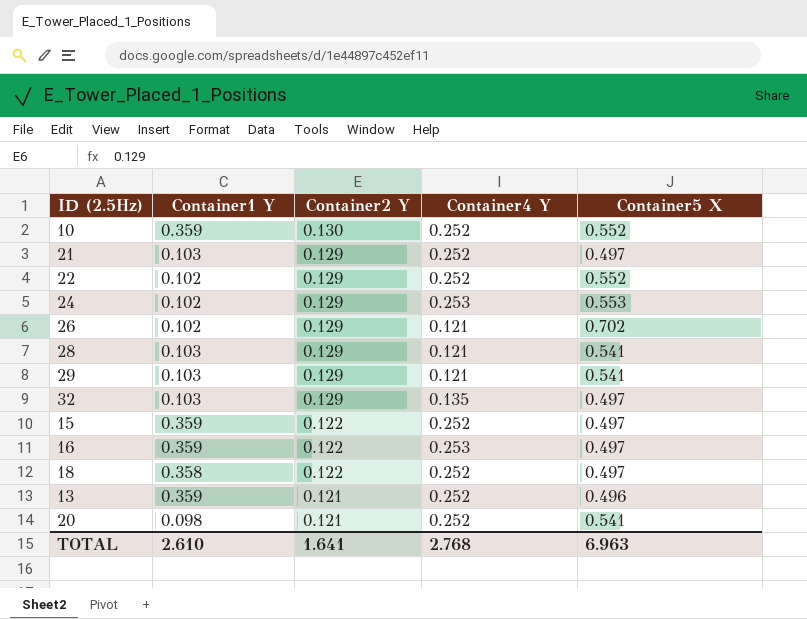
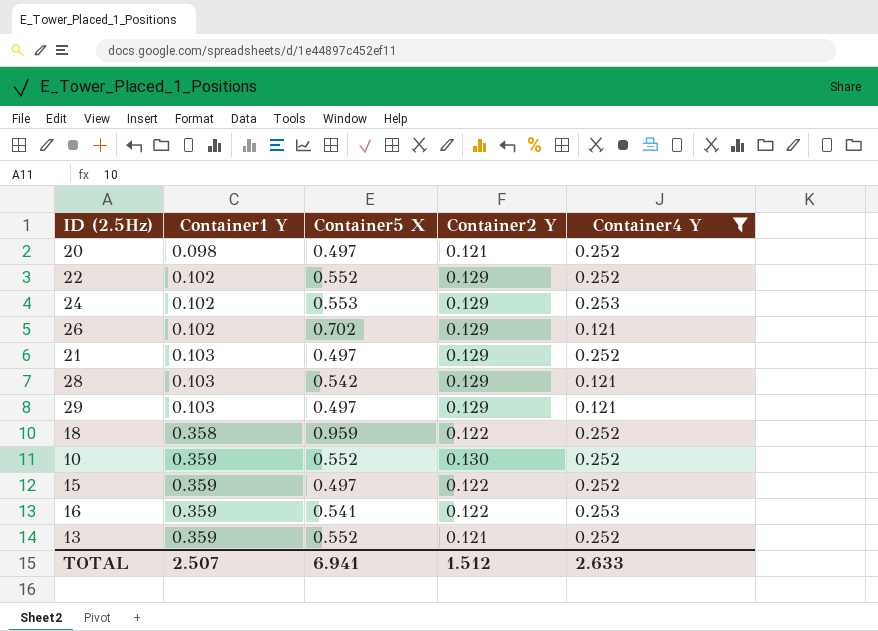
filter: none -> Container4 Y != 0.135
row order: Container2 Y descending -> Container1 Y ascending
column Container5 X | position: 5 -> 3
20 | Container5 X: 0.541 -> 0.497
28 | Container5 X: 0.541 -> 0.542
29 | Container5 X: 0.541 -> 0.497
18 | Container5 X: 0.497 -> 0.959
16 | Container5 X: 0.497 -> 0.541
13 | Container5 X: 0.496 -> 0.552
TOTAL | Container1 Y: 2.610 -> 2.507
TOTAL | Container5 X: 6.963 -> 6.941
TOTAL | Container2 Y: 1.641 -> 1.512
TOTAL | Container4 Y: 2.768 -> 2.633

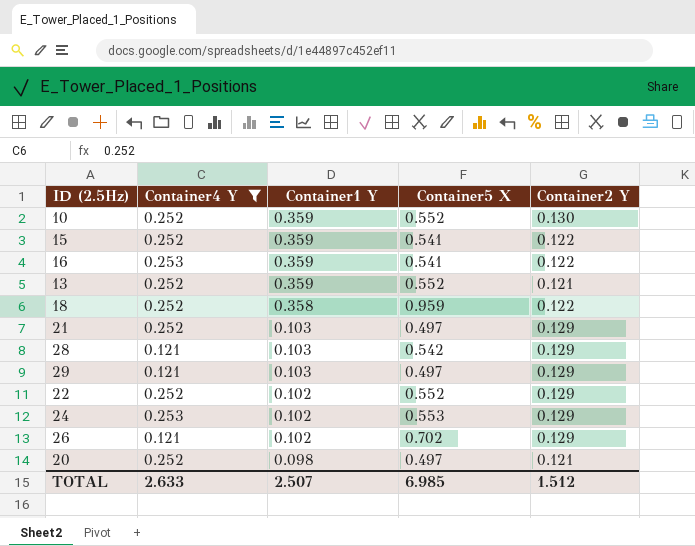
row order: Container1 Y ascending -> Container1 Y descending
column Container4 Y | position: 5 -> 2
15 | Container5 X: 0.497 -> 0.541
TOTAL | Container5 X: 6.941 -> 6.985

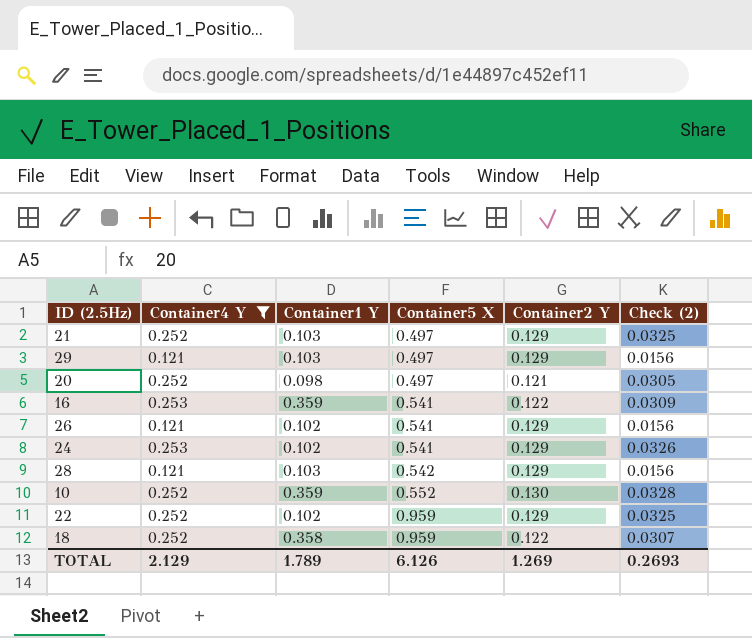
row order: Container1 Y descending -> Container5 X ascending
column Check (2) | formula: none -> [Container4 Y] * [Container2 Y]
row 15: 0.252 | 0.359 | 0.541 | 0.122 -> none
row 13: 0.252 | 0.359 | 0.552 | 0.121 -> none
26 | Container5 X: 0.702 -> 0.541
24 | Container5 X: 0.553 -> 0.541
22 | Container5 X: 0.552 -> 0.959
TOTAL | Container4 Y: 2.633 -> 2.129
TOTAL | Container1 Y: 2.507 -> 1.789
TOTAL | Container5 X: 6.985 -> 6.126
TOTAL | Container2 Y: 1.512 -> 1.269

